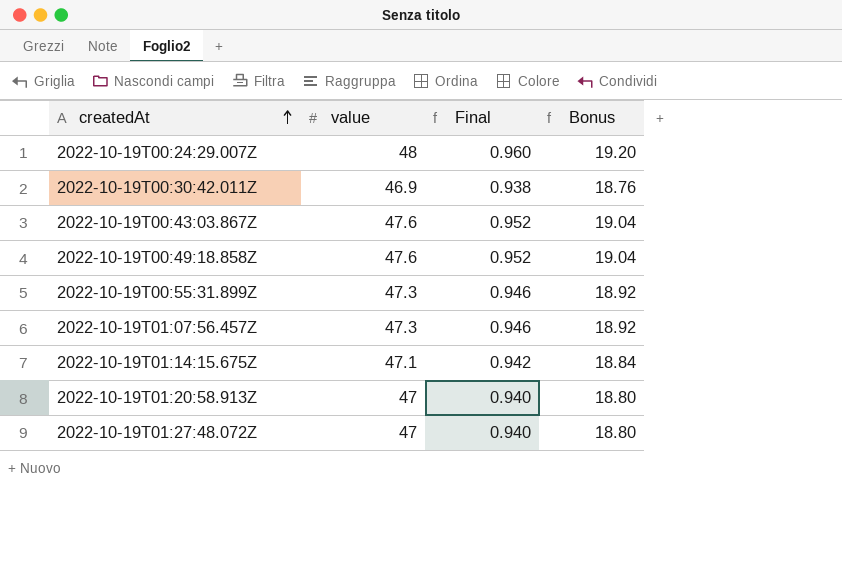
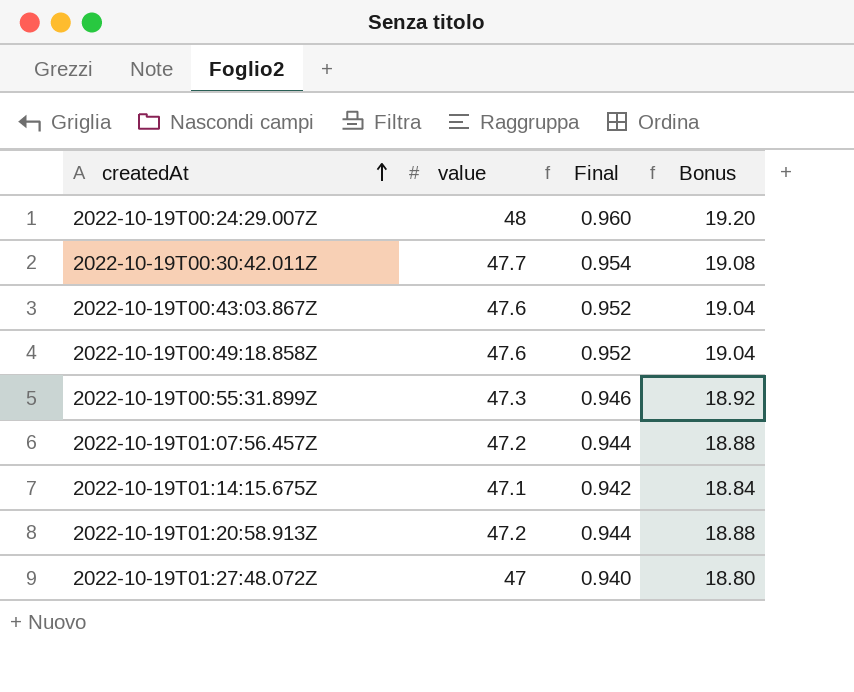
2022-10-19T00:30:42.011Z | value: 46.9 -> 47.7
2022-10-19T00:30:42.011Z | Final: 0.938 -> 0.954
2022-10-19T00:30:42.011Z | Bonus: 18.76 -> 19.08
2022-10-19T01:07:56.457Z | value: 47.3 -> 47.2
2022-10-19T01:07:56.457Z | Final: 0.946 -> 0.944
2022-10-19T01:07:56.457Z | Bonus: 18.92 -> 18.88
2022-10-19T01:20:58.913Z | value: 47 -> 47.2
2022-10-19T01:20:58.913Z | Final: 0.940 -> 0.944
2022-10-19T01:20:58.913Z | Bonus: 18.80 -> 18.88

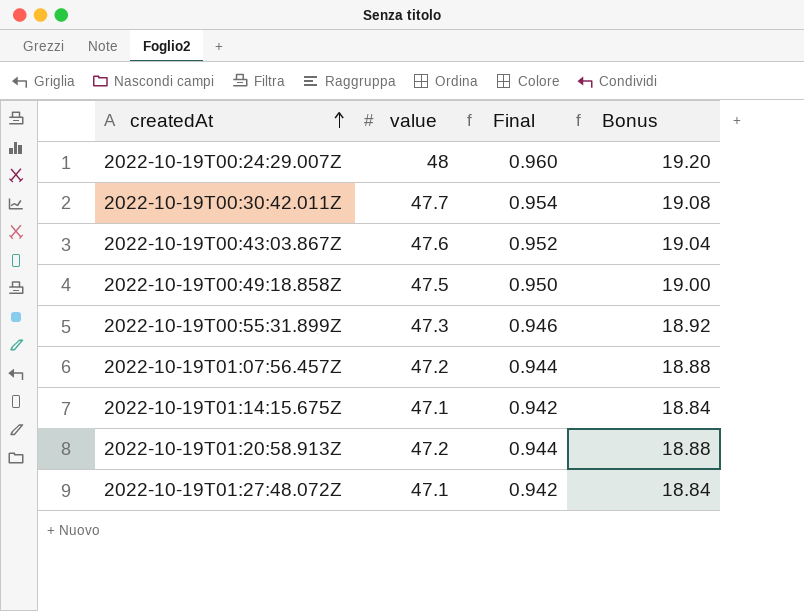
2022-10-19T00:49:18.858Z | value: 47.6 -> 47.5
2022-10-19T00:49:18.858Z | Final: 0.952 -> 0.950
2022-10-19T00:49:18.858Z | Bonus: 19.04 -> 19.00
2022-10-19T01:27:48.072Z | value: 47 -> 47.1
2022-10-19T01:27:48.072Z | Final: 0.940 -> 0.942
2022-10-19T01:27:48.072Z | Bonus: 18.80 -> 18.84

